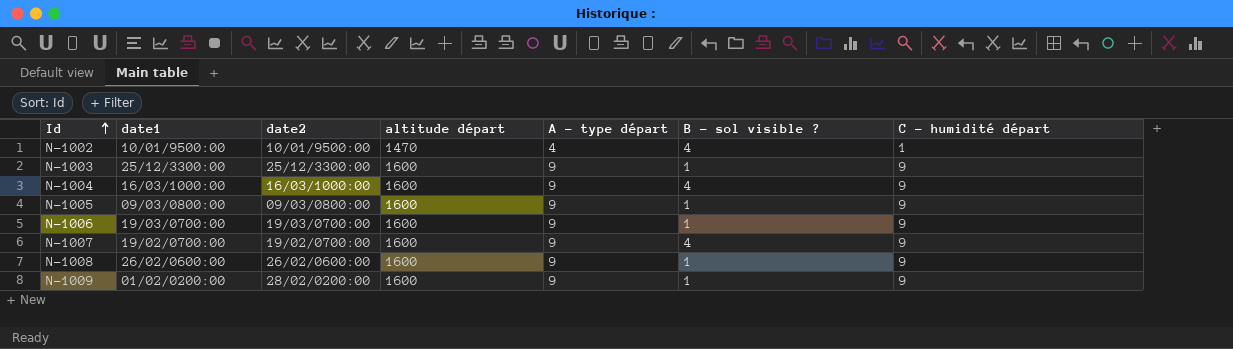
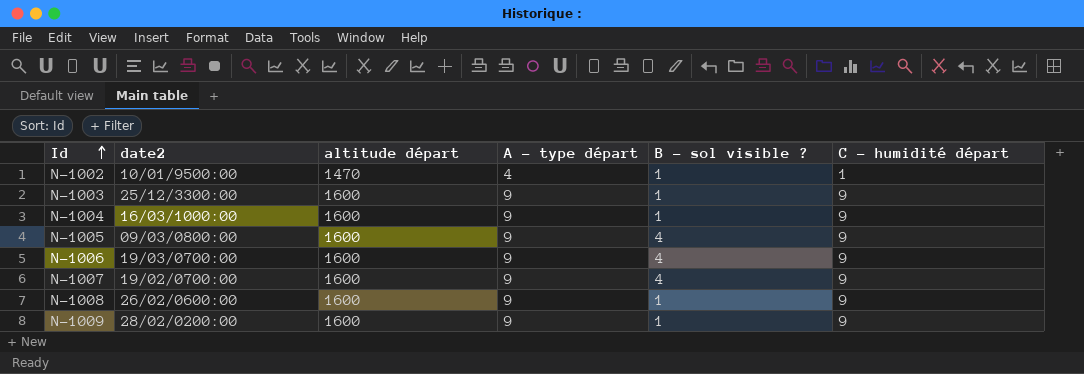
column date1 | position: 2 -> none
N-1002 | B - sol visible ?: 4 -> 1
N-1004 | B - sol visible ?: 4 -> 1
N-1005 | B - sol visible ?: 1 -> 4
N-1006 | B - sol visible ?: 1 -> 4

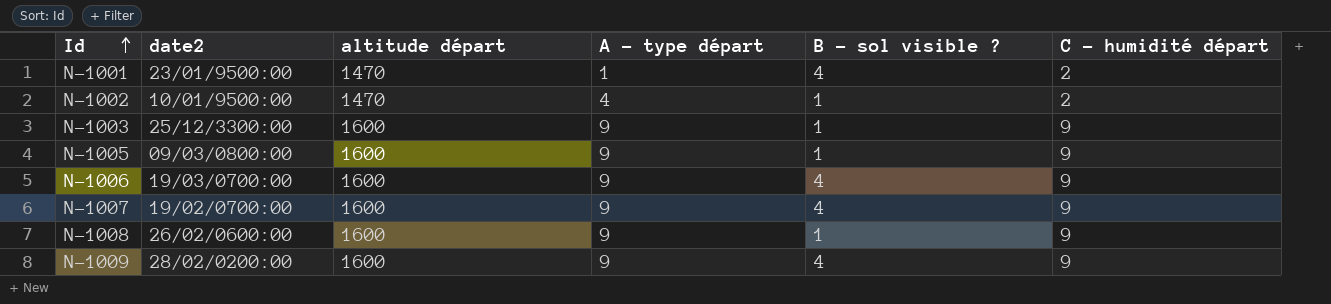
row N-1004: 16/03/1000:00 | 1600 | 9 | 1 | 9 -> none
row N-1001: none -> 23/01/9500:00 | 1470 | 1 | 4 | 2
N-1002 | C - humidité départ: 1 -> 2
N-1005 | B - sol visible ?: 4 -> 1
N-1009 | B - sol visible ?: 1 -> 4

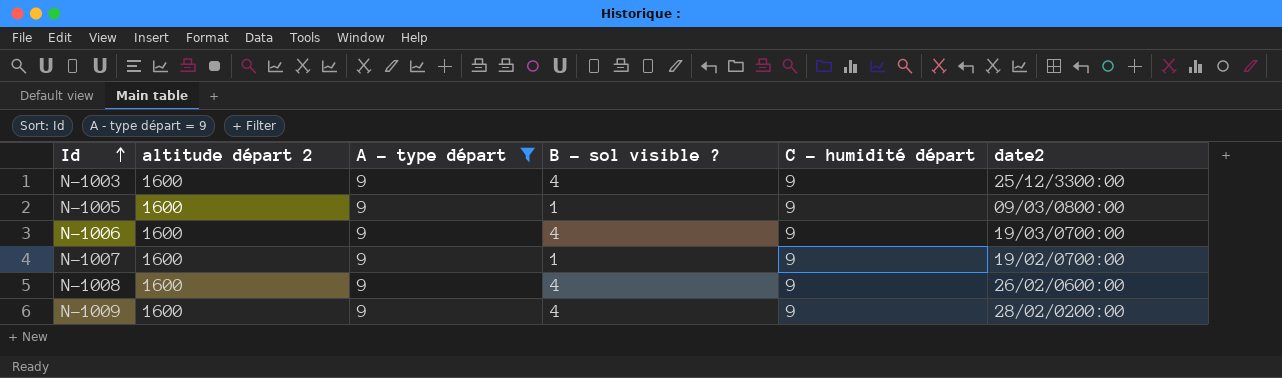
filter: none -> A - type départ = 9
column name: altitude départ -> altitude départ 2
column date2 | position: 2 -> 6
N-1003 | B - sol visible ?: 1 -> 4
N-1007 | B - sol visible ?: 4 -> 1
N-1008 | B - sol visible ?: 1 -> 4

